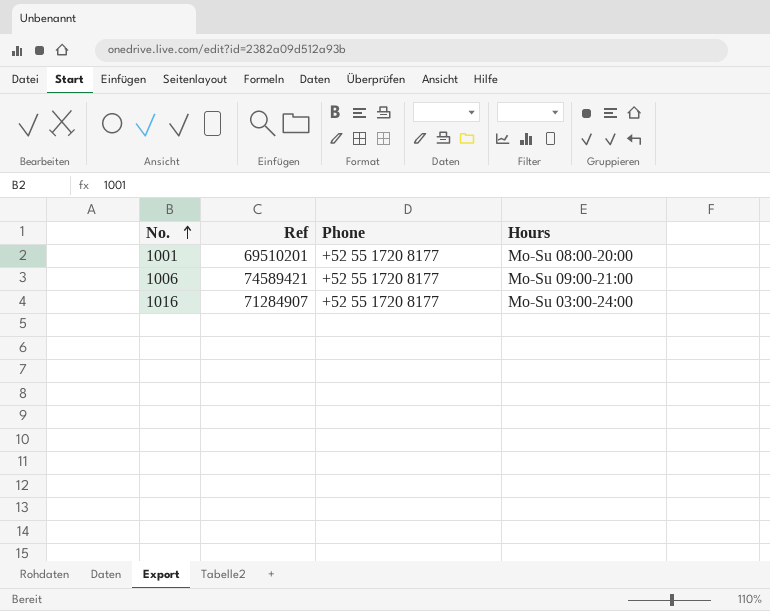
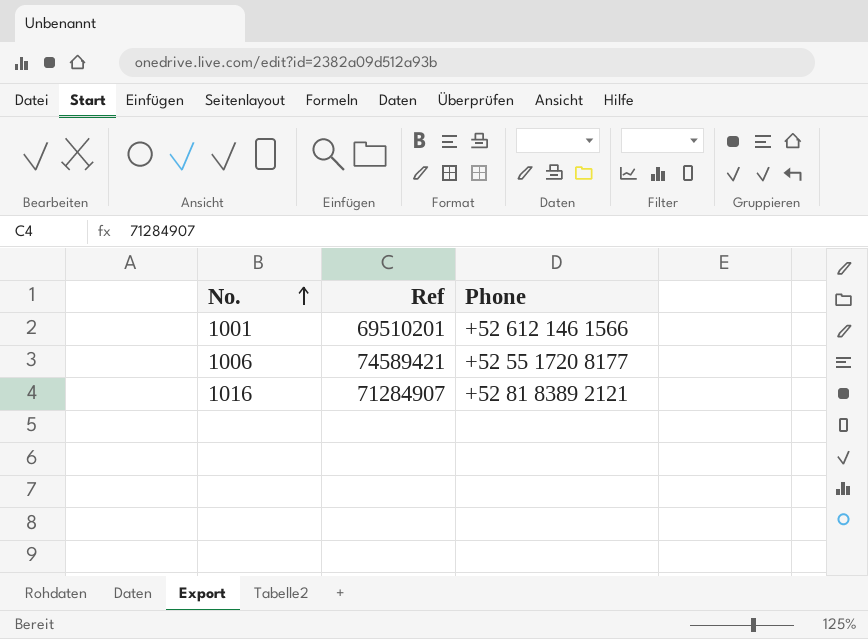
column Hours | position: 4 -> none
1001 | Phone: +52 55 1720 8177 -> +52 612 146 1566
1016 | Phone: +52 55 1720 8177 -> +52 81 8389 2121

